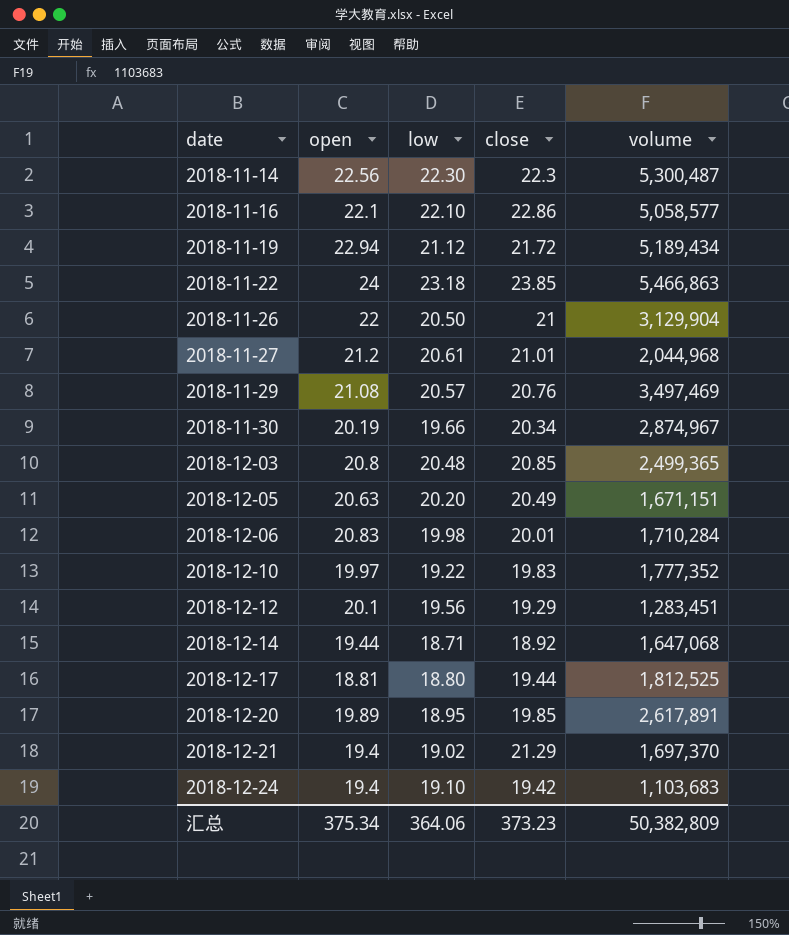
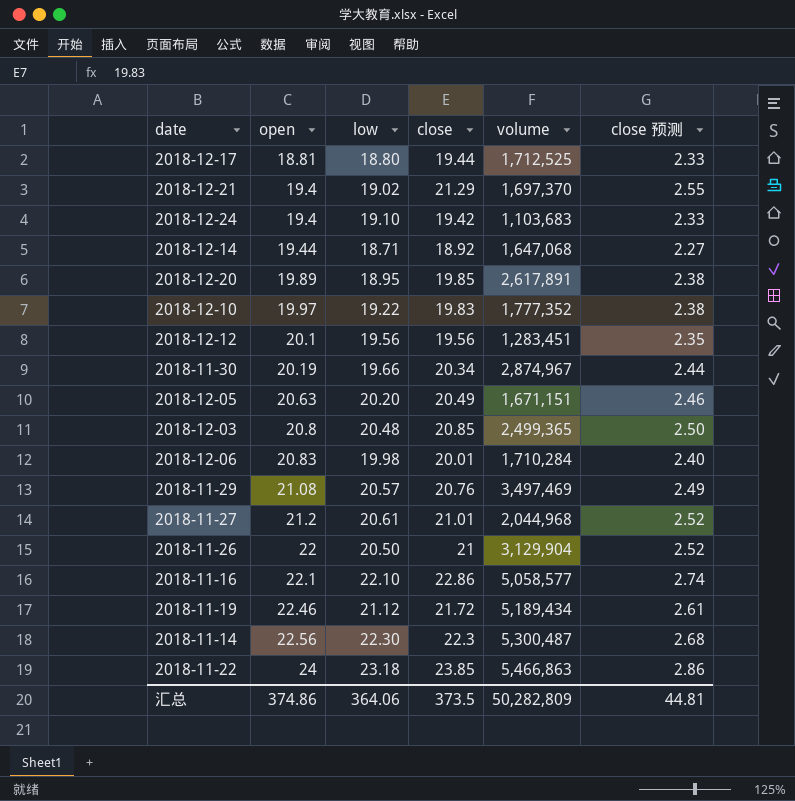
row order: date ascending -> open ascending
column close 预测 | formula: none -> [close] * 0.12
2018-12-17 | volume: 1,812,525 -> 1,712,525
2018-12-12 | close: 19.29 -> 19.56
2018-11-19 | open: 22.94 -> 22.46
汇总 | open: 375.34 -> 374.86
汇总 | close: 373.23 -> 373.5
汇总 | volume: 50,382,809 -> 50,282,809

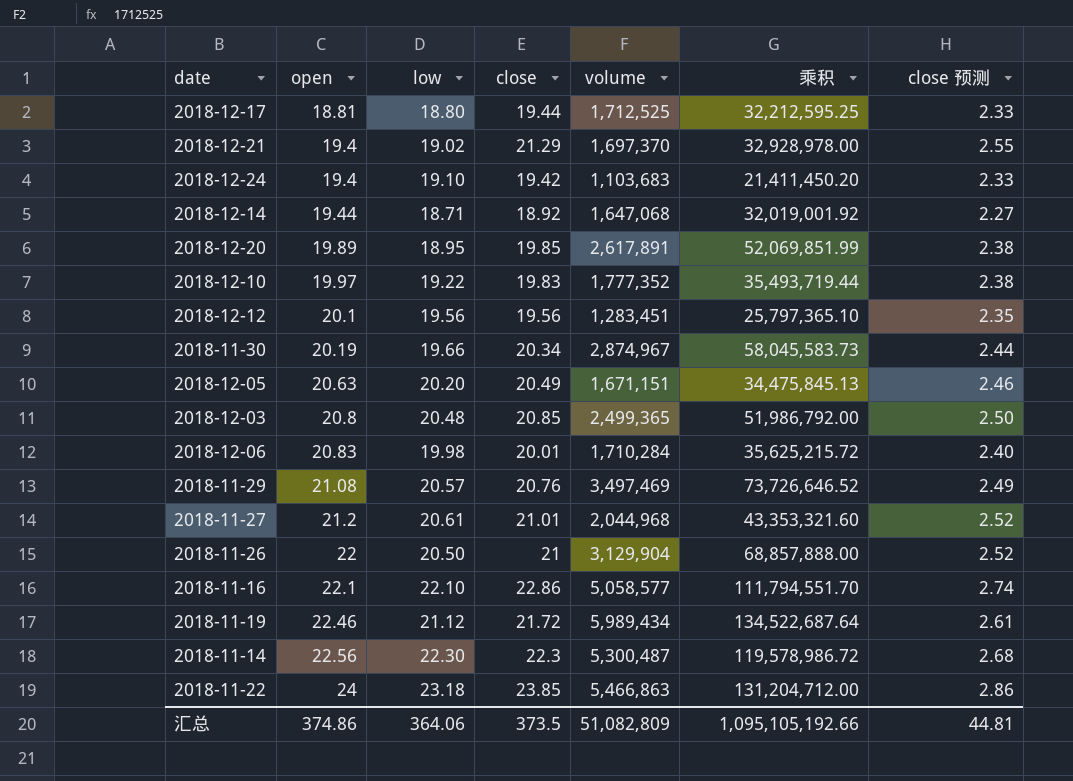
column 乘积 | formula: none -> [open] * [volume]
2018-11-19 | volume: 5,189,434 -> 5,989,434
汇总 | volume: 50,282,809 -> 51,082,809

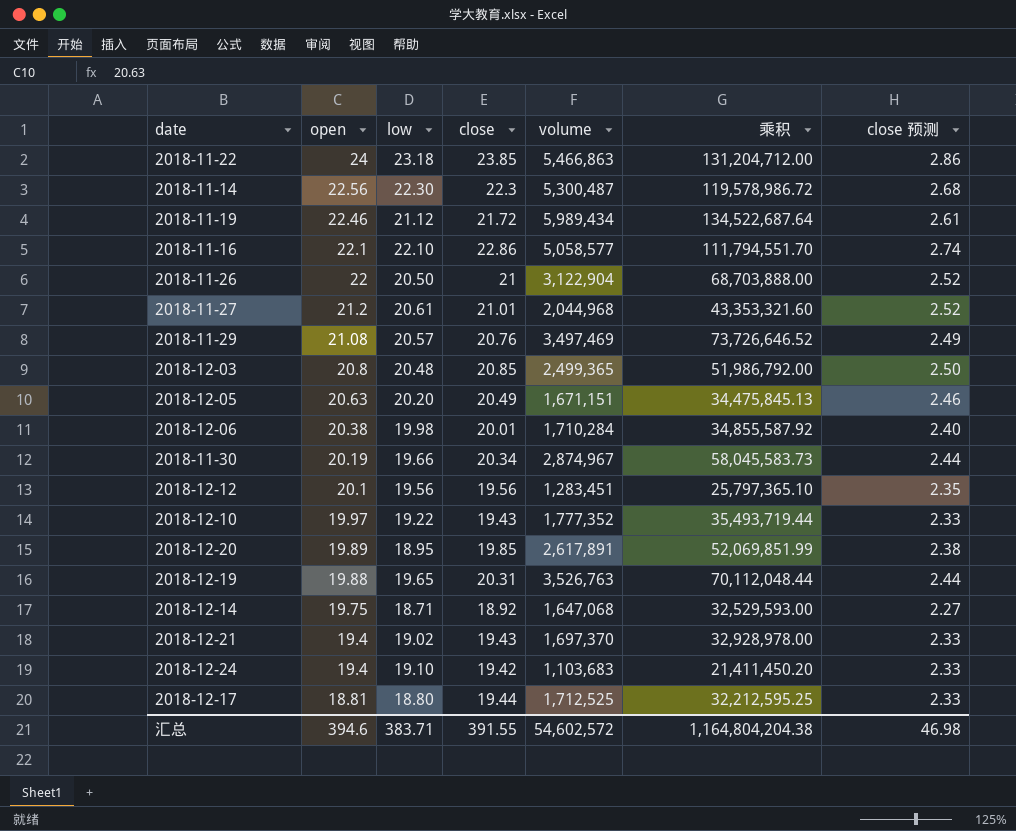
row order: open ascending -> open descending
2018-11-26 | volume: 3,129,904 -> 3,122,904
2018-11-26 | 乘积: 68,857,888.00 -> 68,703,888.00
2018-12-06 | open: 20.83 -> 20.38
2018-12-06 | 乘积: 35,625,215.72 -> 34,855,587.92
2018-12-10 | close: 19.83 -> 19.43
2018-12-10 | close 预测: 2.38 -> 2.33
row 2018-12-19: none -> 19.88 | 19.65 | 20.31 | 3,526,763 | 70,112,048.44 | 2.44
2018-12-14 | open: 19.44 -> 19.75
2018-12-14 | 乘积: 32,019,001.92 -> 32,529,593.00
2018-12-21 | close: 21.29 -> 19.43
2018-12-21 | close 预测: 2.55 -> 2.33
汇总 | open: 374.86 -> 394.6
汇总 | low: 364.06 -> 383.71
汇总 | close: 373.5 -> 391.55
汇总 | volume: 51,082,809 -> 54,602,572
汇总 | 乘积: 1,095,105,192.66 -> 1,164,804,204.38
汇总 | close 预测: 44.81 -> 46.98

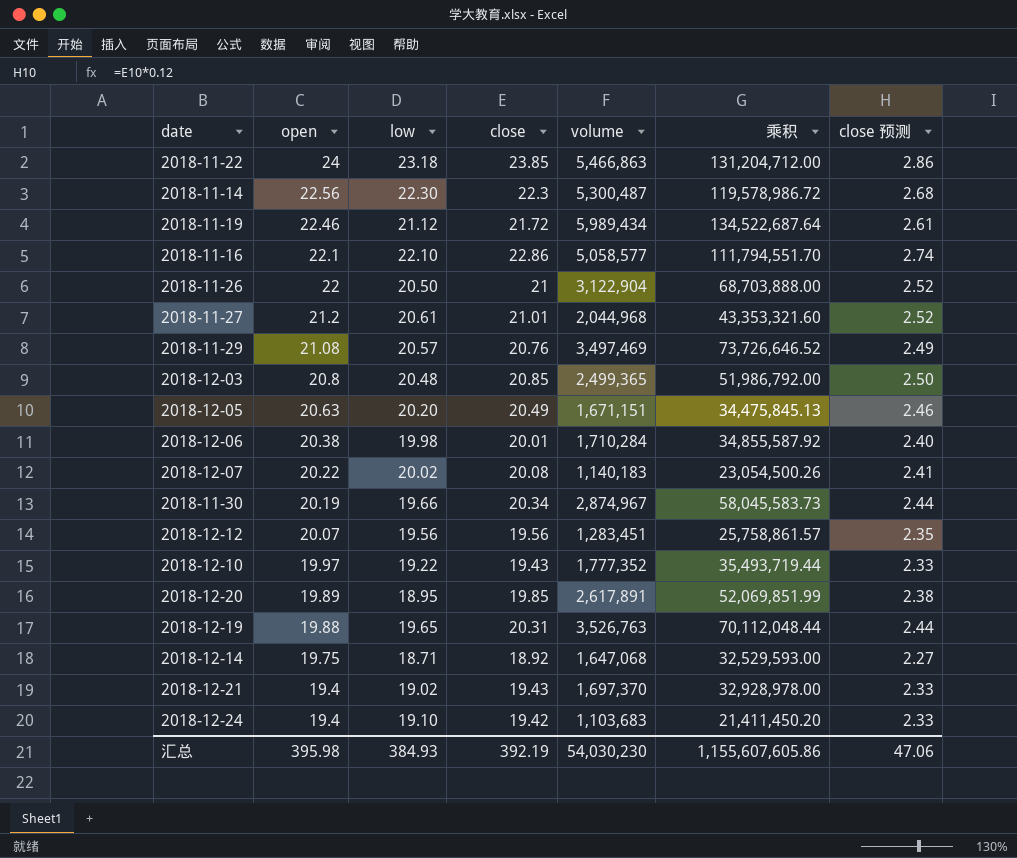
row 2018-12-17: 18.81 | 18.80 | 19.44 | 1,712,525 | 32,212,595.25 | 2.33 -> none
row 2018-12-07: none -> 20.22 | 20.02 | 20.08 | 1,140,183 | 23,054,500.26 | 2.41
2018-12-12 | open: 20.1 -> 20.07
2018-12-12 | 乘积: 25,797,365.10 -> 25,758,861.57
汇总 | open: 394.6 -> 395.98
汇总 | low: 383.71 -> 384.93
汇总 | close: 391.55 -> 392.19
汇总 | volume: 54,602,572 -> 54,030,230
汇总 | 乘积: 1,164,804,204.38 -> 1,155,607,605.86
汇总 | close 预测: 46.98 -> 47.06

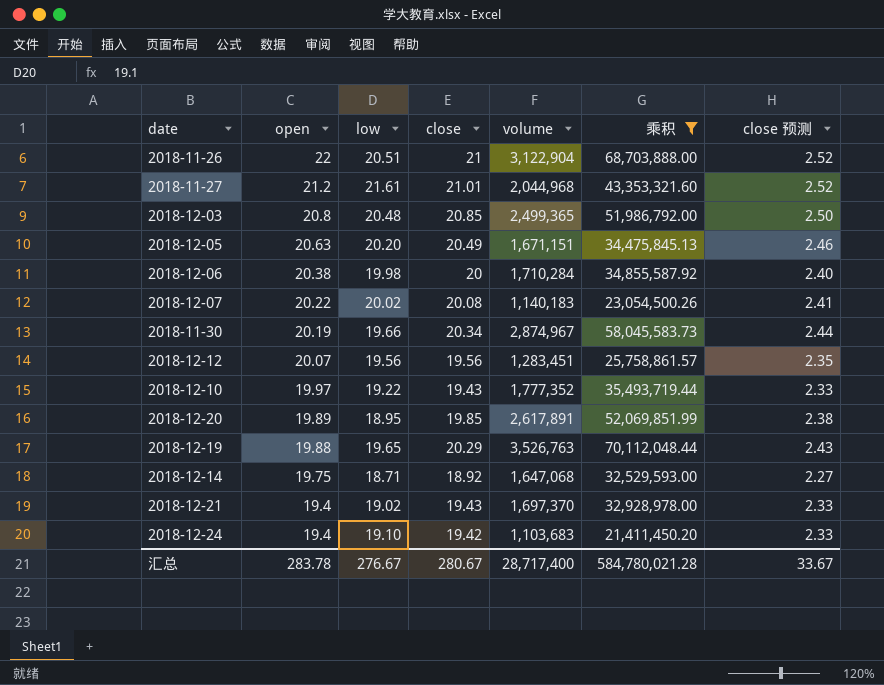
filter: none -> 乘积 <= 70,112,048.44
2018-11-26 | low: 20.50 -> 20.51
2018-11-27 | low: 20.61 -> 21.61
2018-12-06 | close: 20.01 -> 20
2018-12-19 | close: 20.31 -> 20.29
2018-12-19 | close 预测: 2.44 -> 2.43
汇总 | open: 395.98 -> 283.78
汇总 | low: 384.93 -> 276.67
汇总 | close: 392.19 -> 280.67
汇总 | volume: 54,030,230 -> 28,717,400
汇总 | 乘积: 1,155,607,605.86 -> 584,780,021.28
汇总 | close 预测: 47.06 -> 33.67

